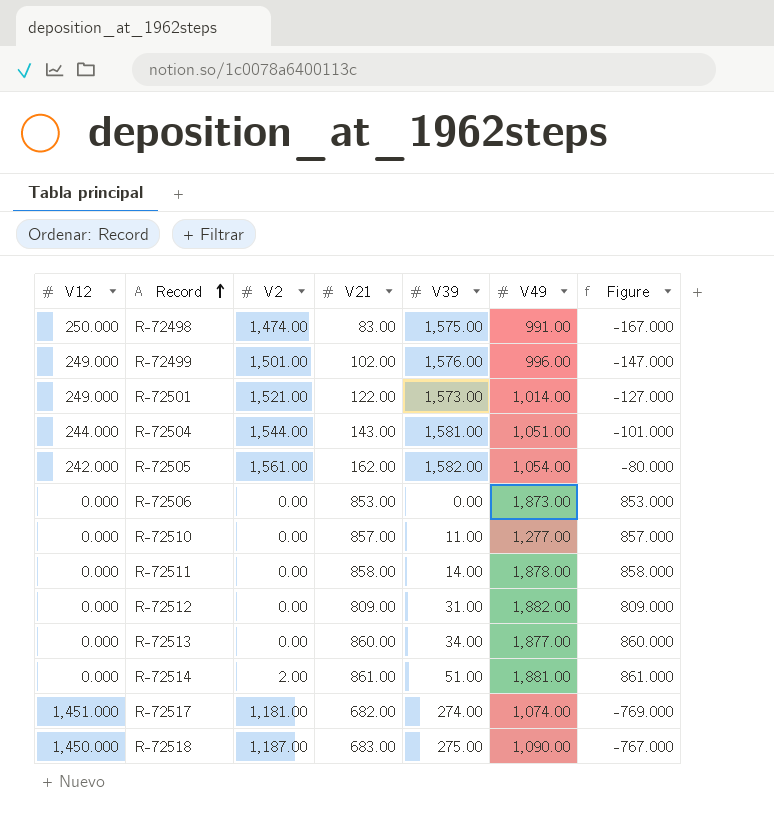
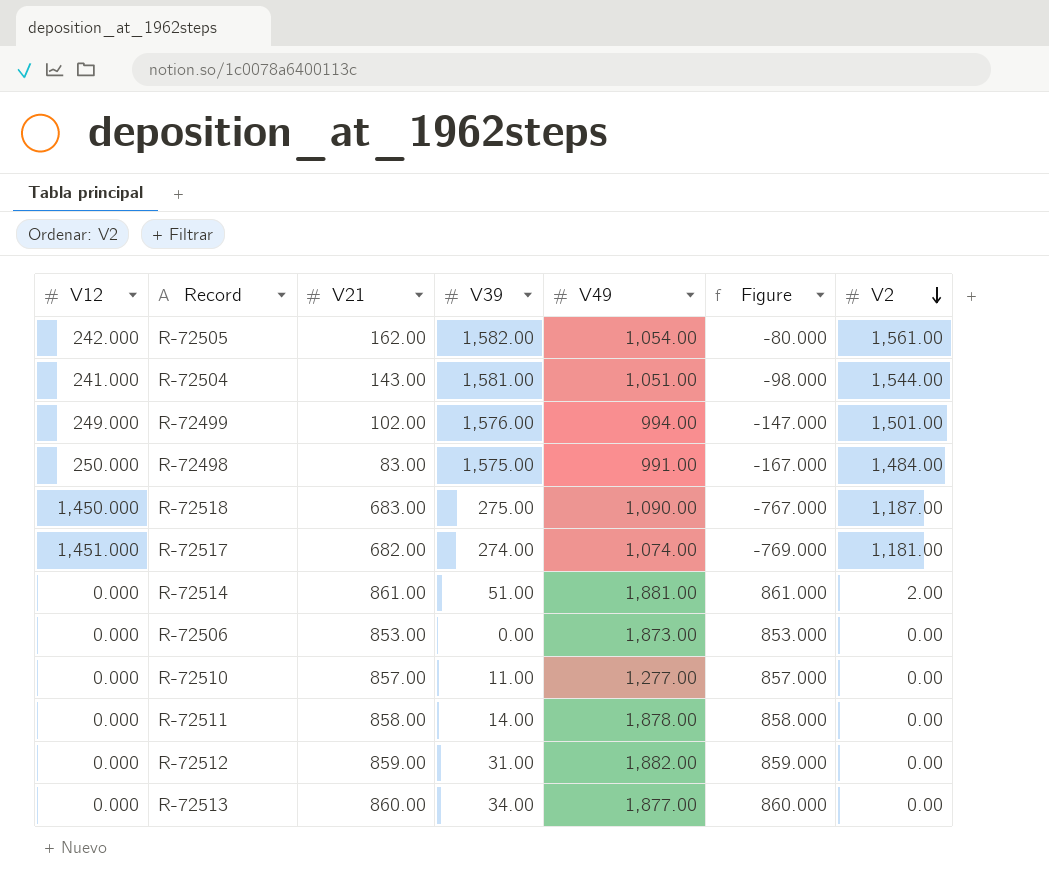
row order: Record ascending -> V2 descending
column V2 | position: 3 -> 7
row R-72501: 249.000 | 1,521.00 | 122.00 | 1,573.00 | 1,014.00 | -127.000 -> none
R-72504 | V12: 244.000 -> 241.000
R-72504 | Figure: -101.000 -> -98.000
R-72499 | V49: 996.00 -> 994.00
R-72498 | V2: 1,474.00 -> 1,484.00
R-72512 | V21: 809.00 -> 859.00
R-72512 | Figure: 809.000 -> 859.000

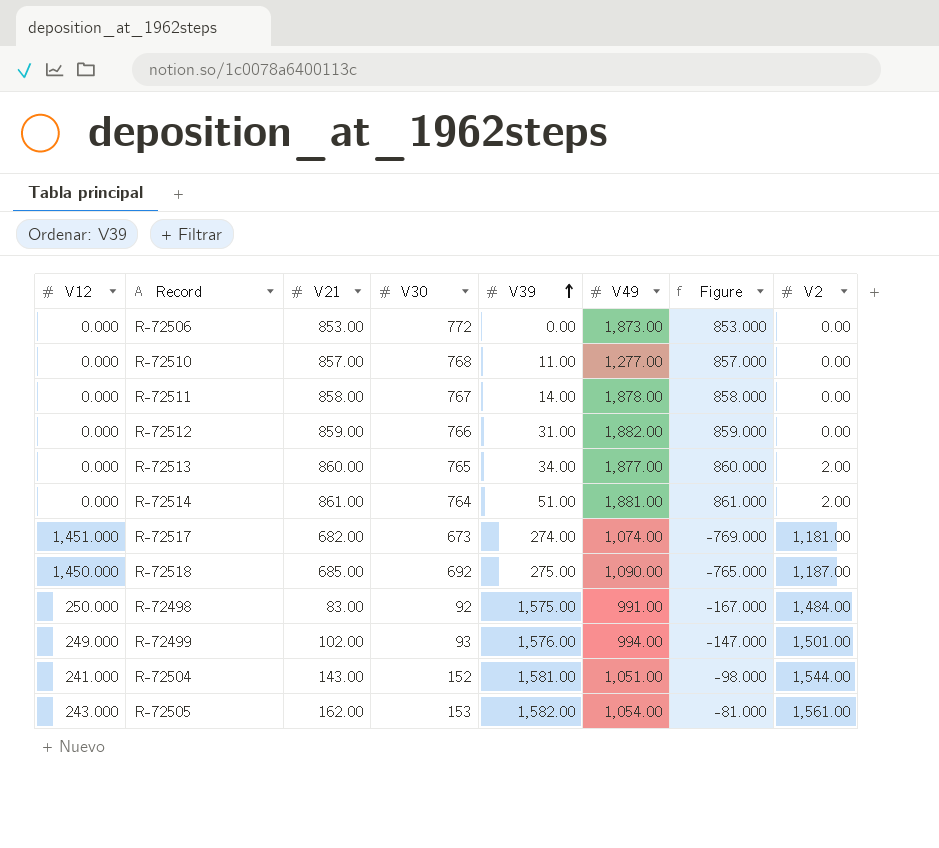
row order: V2 descending -> V39 ascending
column V30 | position: none -> 4
R-72513 | V2: 0.00 -> 2.00
R-72518 | V21: 683.00 -> 685.00
R-72518 | Figure: -767.000 -> -765.000
R-72505 | V12: 242.000 -> 243.000
R-72505 | Figure: -80.000 -> -81.000

